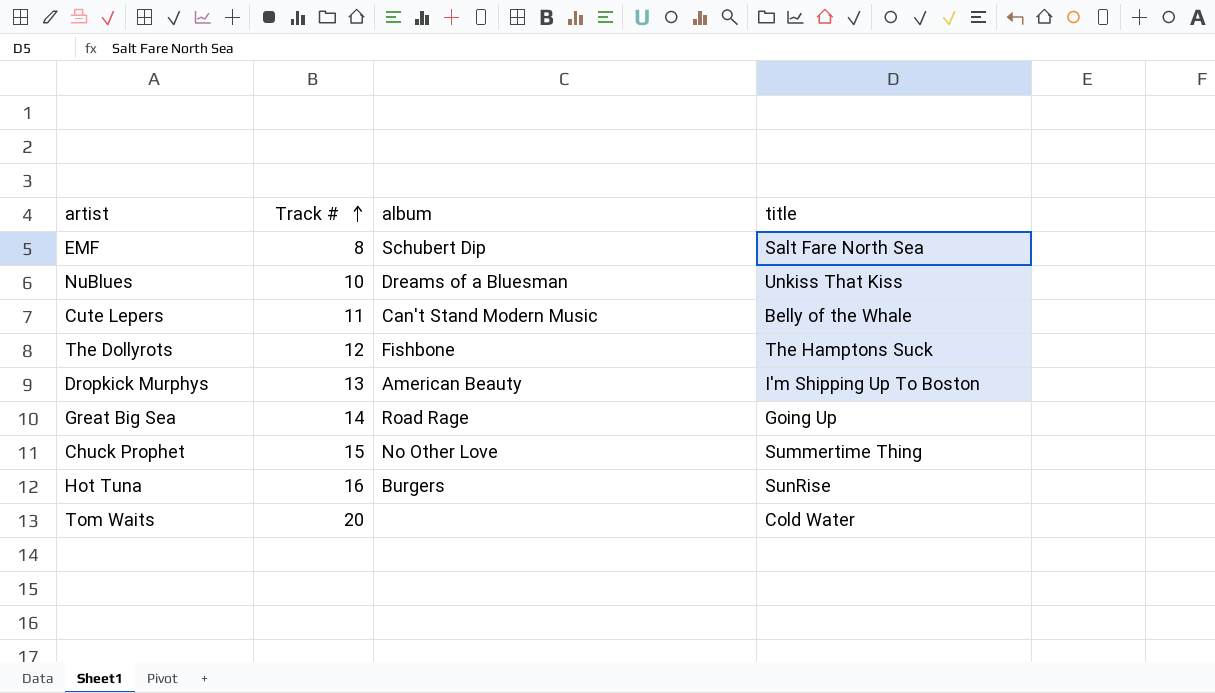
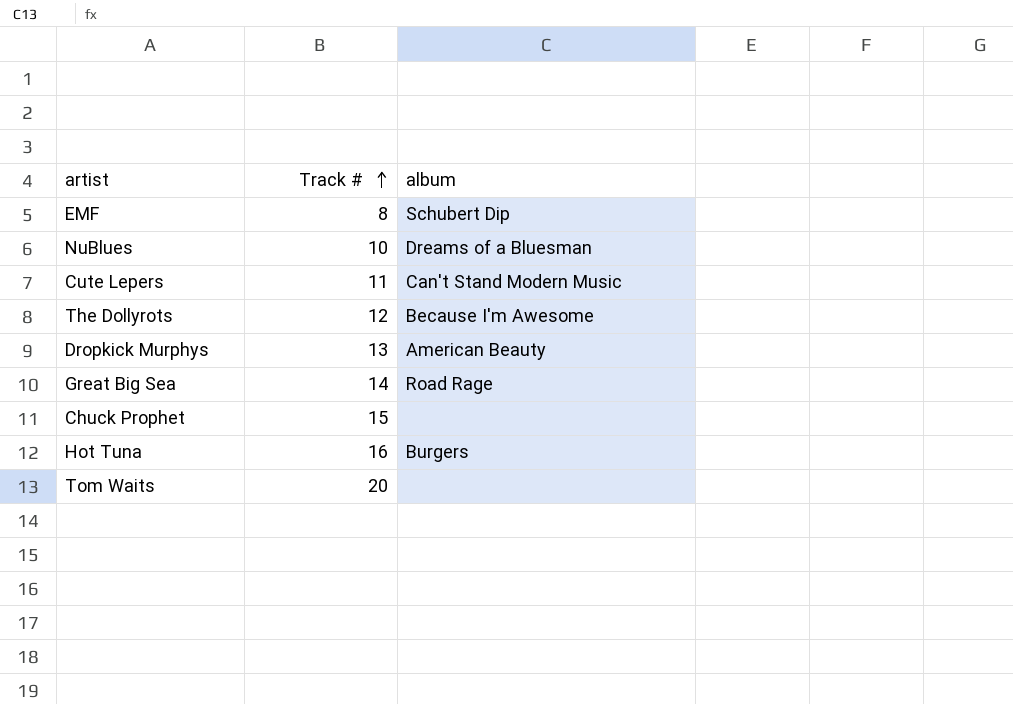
column title | position: 4 -> none
The Dollyrots | album: Fishbone -> Because I'm Awesome
Chuck Prophet | album: No Other Love -> none

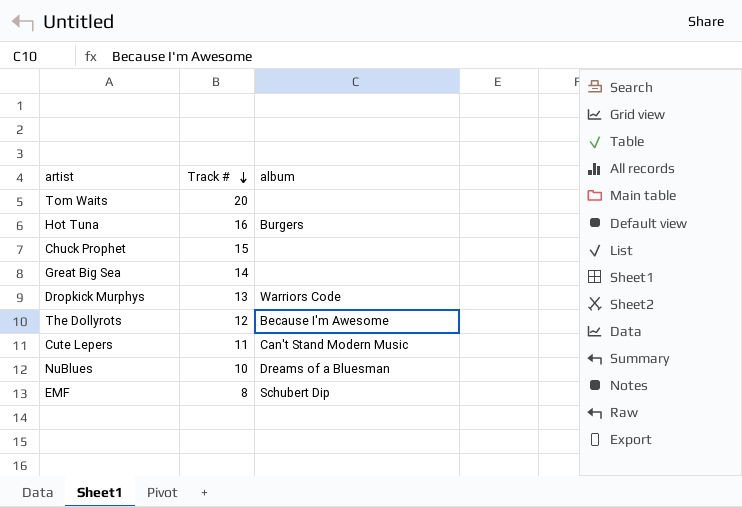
row order: Track # ascending -> Track # descending
Great Big Sea | album: Road Rage -> none
Dropkick Murphys | album: American Beauty -> Warriors Code

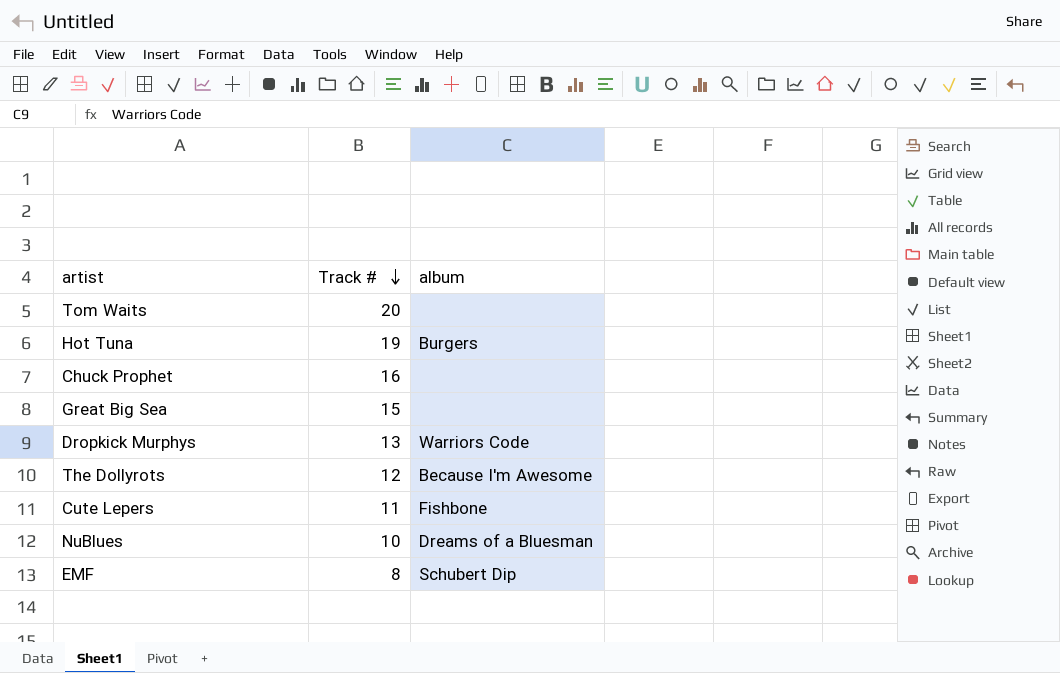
Hot Tuna | Track #: 16 -> 19
Chuck Prophet | Track #: 15 -> 16
Great Big Sea | Track #: 14 -> 15
Cute Lepers | album: Can't Stand Modern Music -> Fishbone

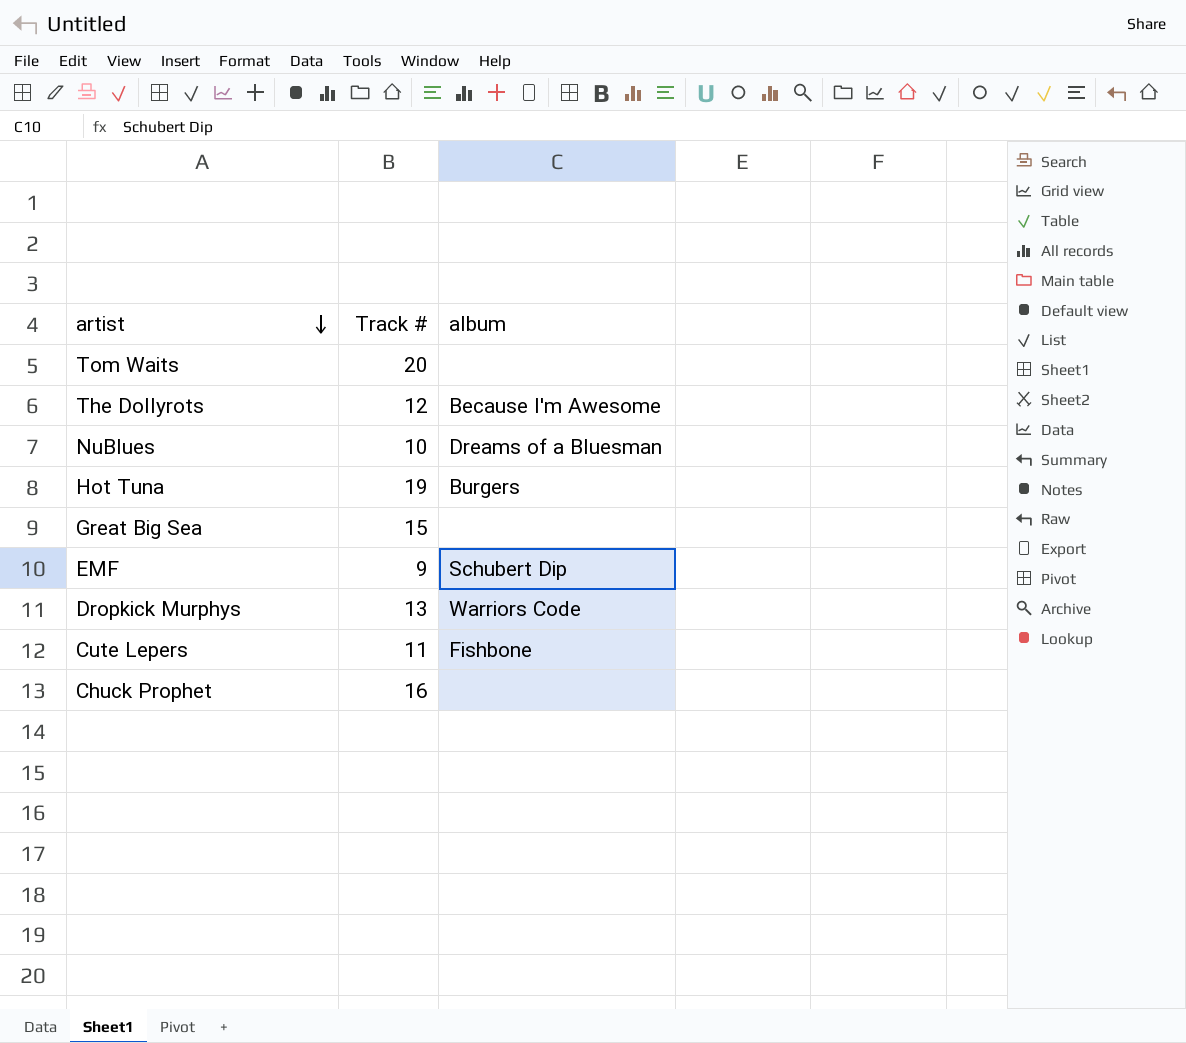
row order: Track # descending -> artist descending
EMF | Track #: 8 -> 9

